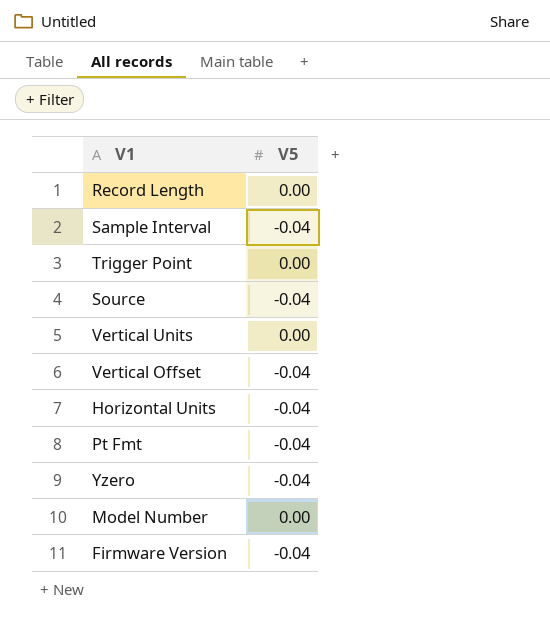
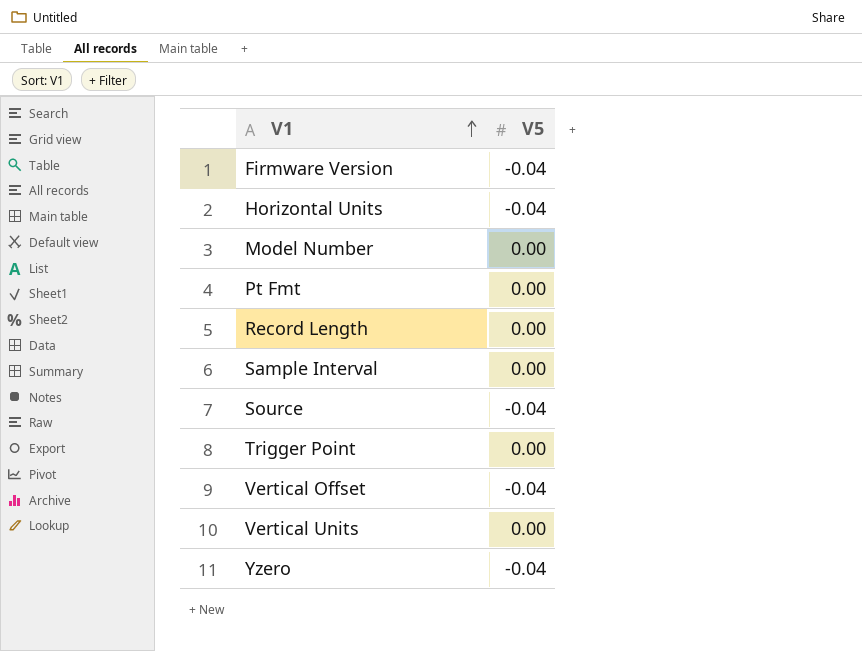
row order: none -> V1 ascending
Pt Fmt | V5: -0.04 -> 0.00
Sample Interval | V5: -0.04 -> 0.00

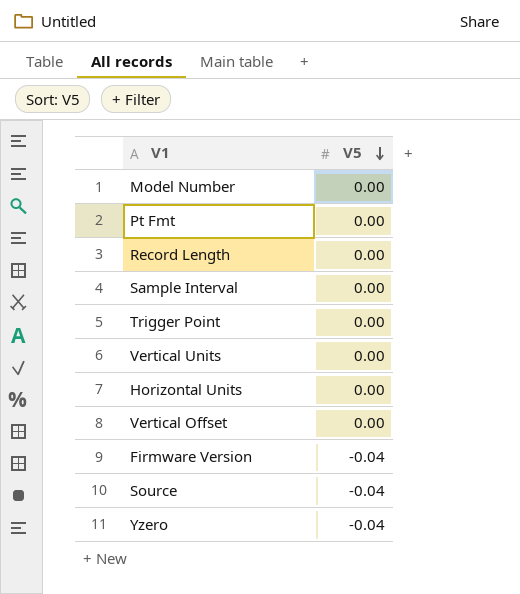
row order: V1 ascending -> V5 descending
Horizontal Units | V5: -0.04 -> 0.00
Vertical Offset | V5: -0.04 -> 0.00

